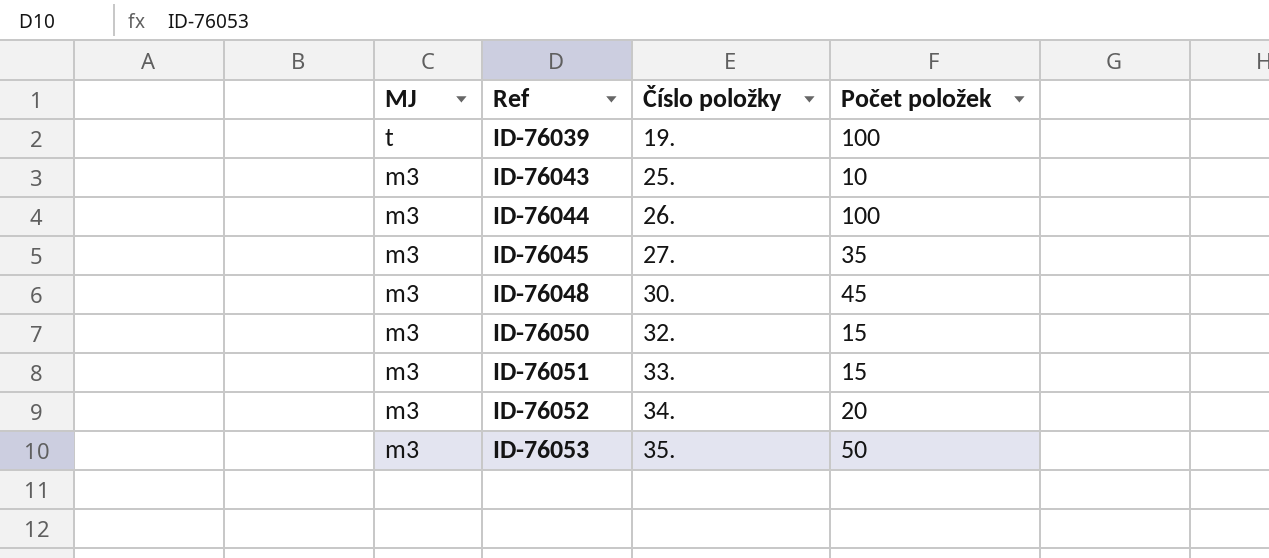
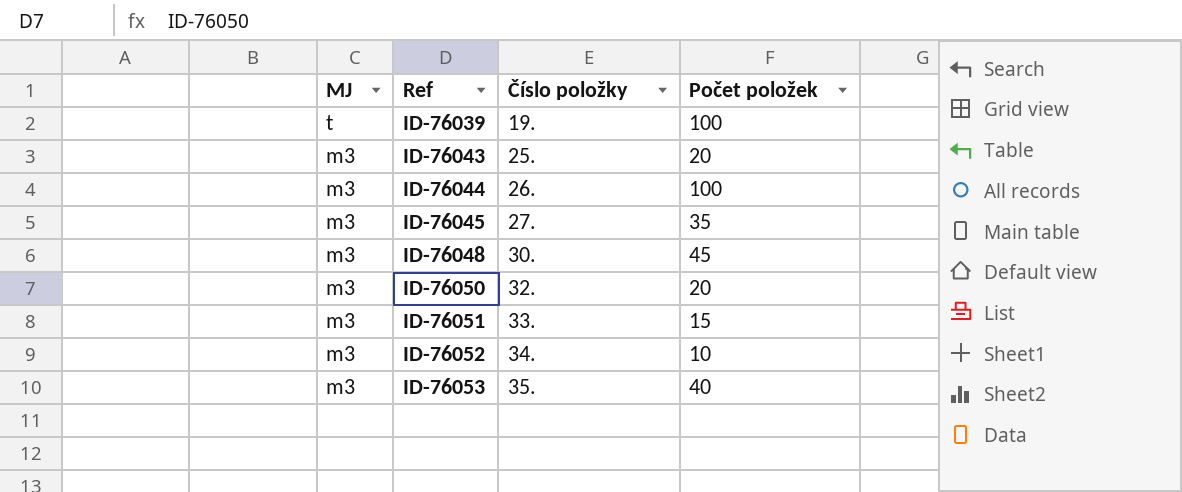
ID-76043 | Počet položek: 10 -> 20
ID-76050 | Počet položek: 15 -> 20
ID-76052 | Počet položek: 20 -> 10
ID-76053 | Počet položek: 50 -> 40

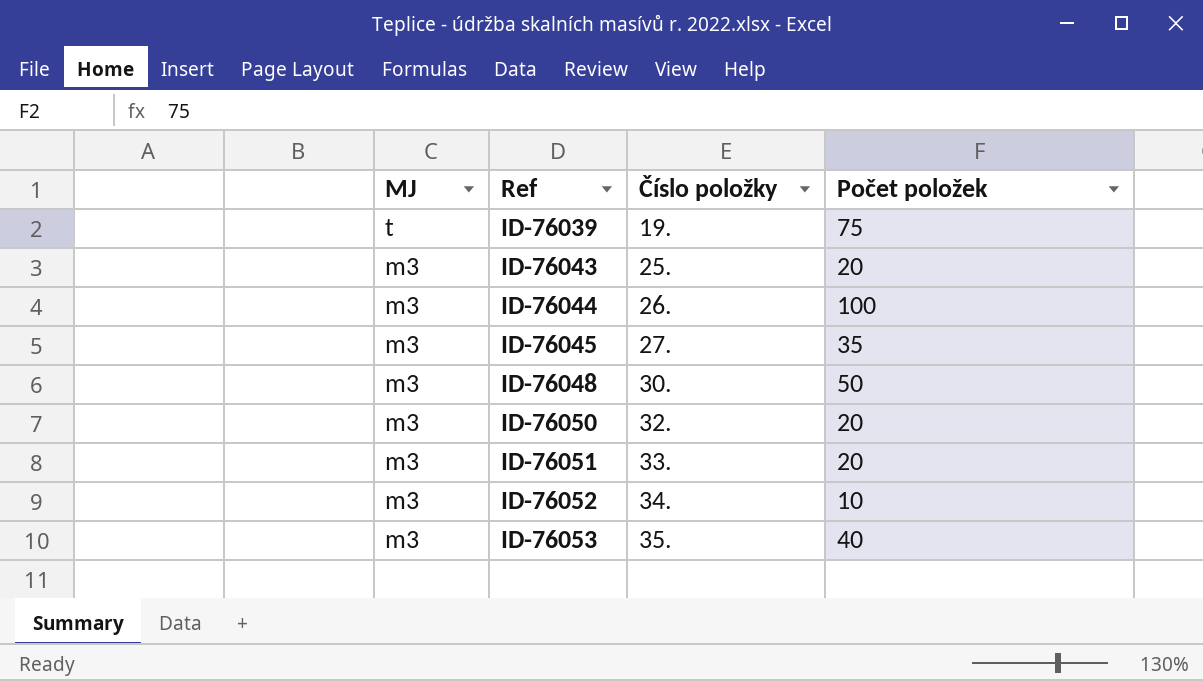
ID-76039 | Počet položek: 100 -> 75
ID-76048 | Počet položek: 45 -> 50
ID-76051 | Počet položek: 15 -> 20

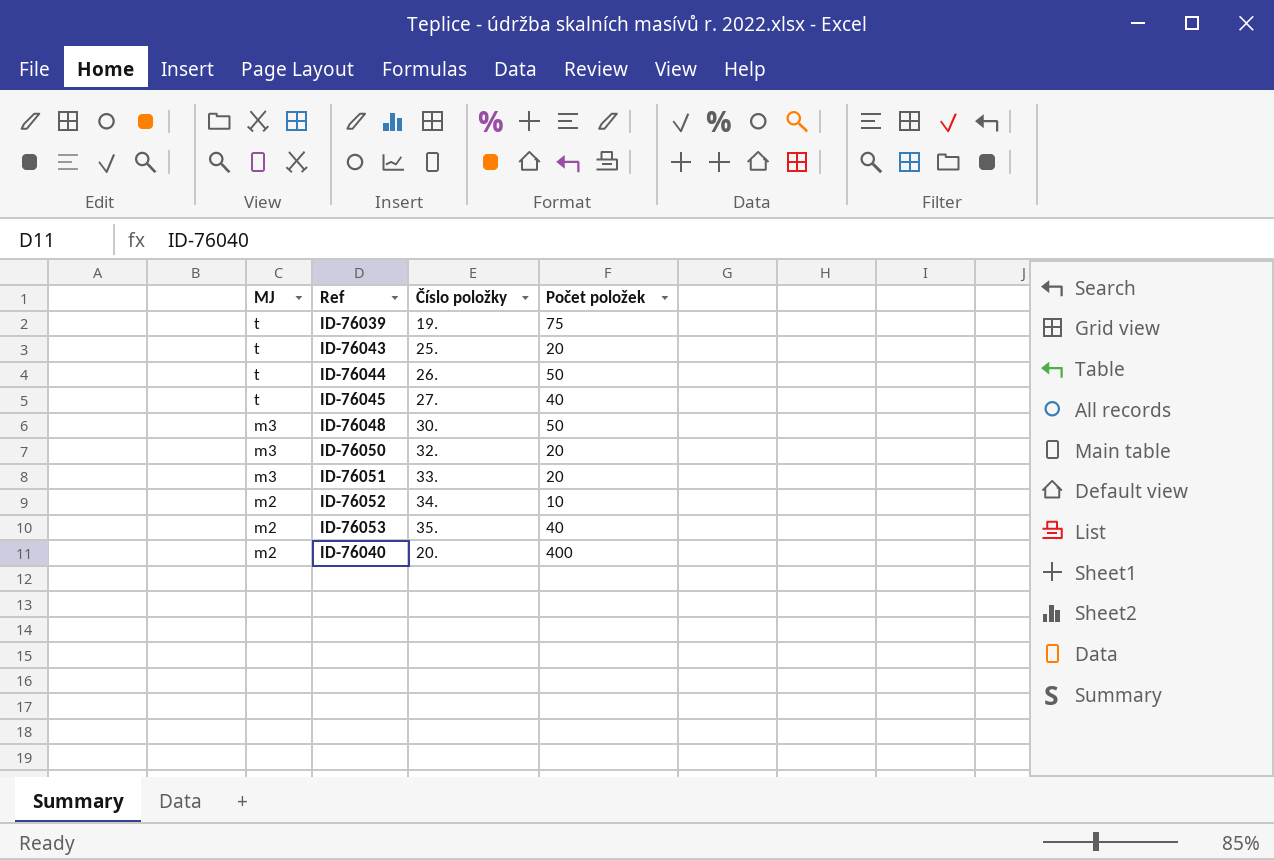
ID-76043 | MJ: m3 -> t
ID-76044 | MJ: m3 -> t
ID-76044 | Počet položek: 100 -> 50
ID-76045 | MJ: m3 -> t
ID-76045 | Počet položek: 35 -> 40
ID-76052 | MJ: m3 -> m2
ID-76053 | MJ: m3 -> m2
row ID-76040: none -> m2 | 20. | 400

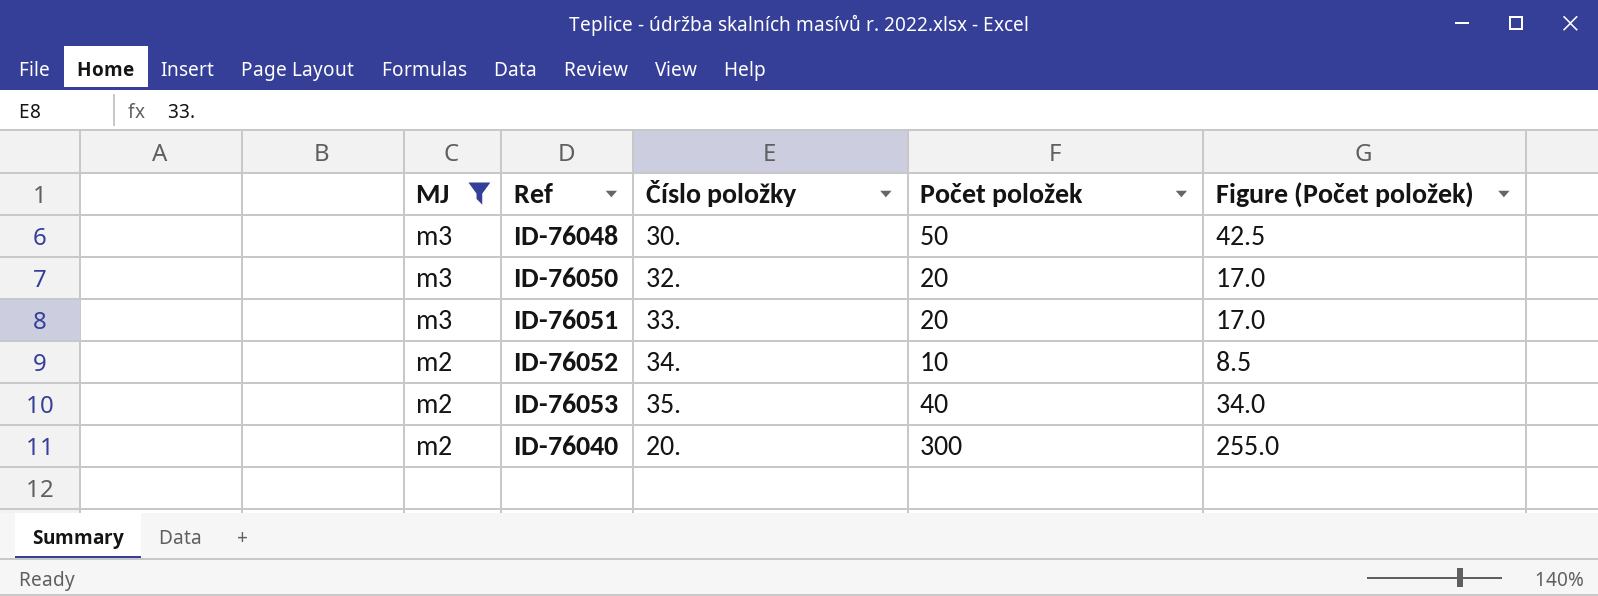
filter: none -> MJ != t
column Figure (Počet položek) | formula: none -> [Počet položek] * 0.85
ID-76040 | Počet položek: 400 -> 300

